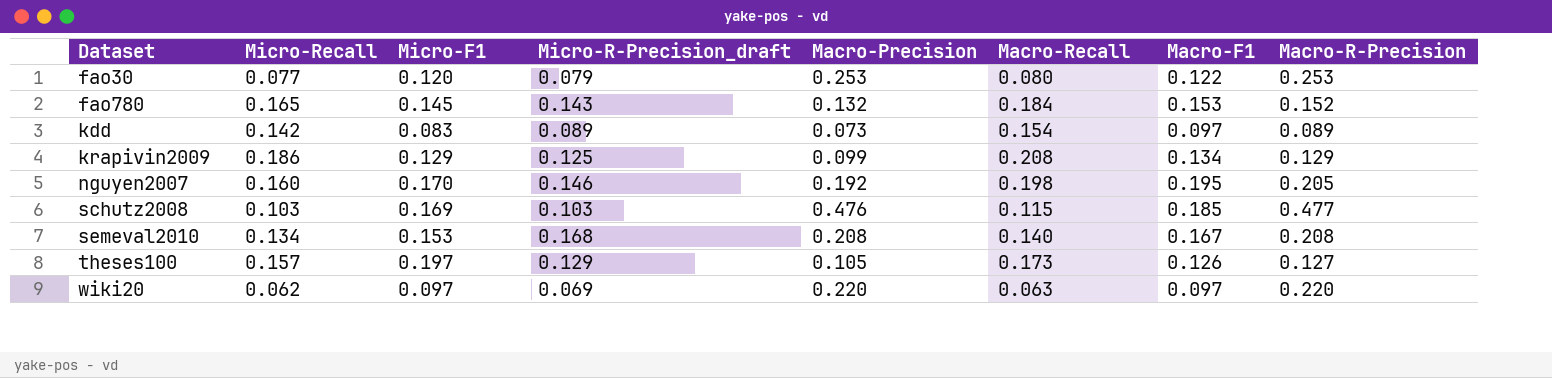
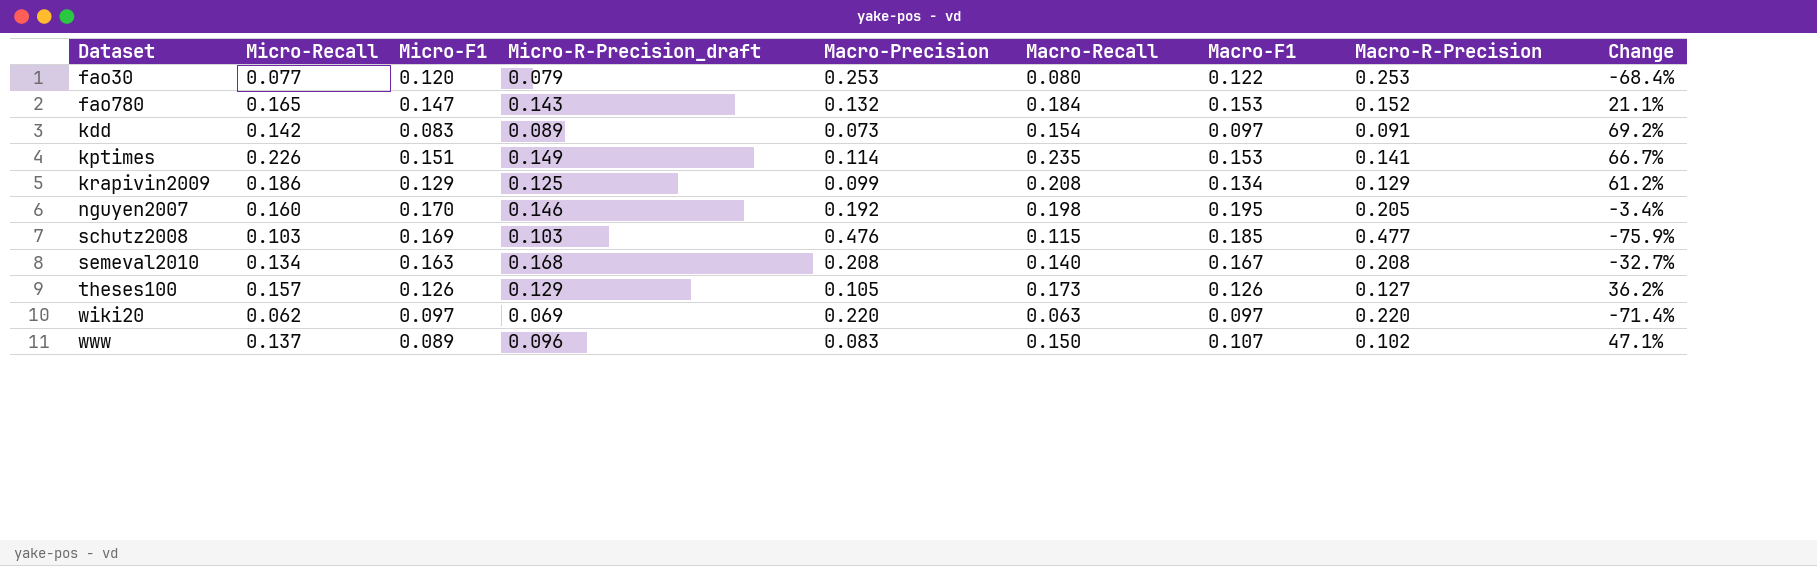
column Change | formula: none -> ([Macro-Recall] - [Macro-R-Precision]) / [Macro-R-Precision]
fao780 | Micro-F1: 0.145 -> 0.147
kdd | Macro-R-Precision: 0.089 -> 0.091
row kptimes: none -> 0.226 | 0.151 | 0.149 | 0.114 | 0.235 | 0.153 | 0.141 | 66.7%
semeval2010 | Micro-F1: 0.153 -> 0.163
theses100 | Micro-F1: 0.197 -> 0.126
row www: none -> 0.137 | 0.089 | 0.096 | 0.083 | 0.150 | 0.107 | 0.102 | 47.1%

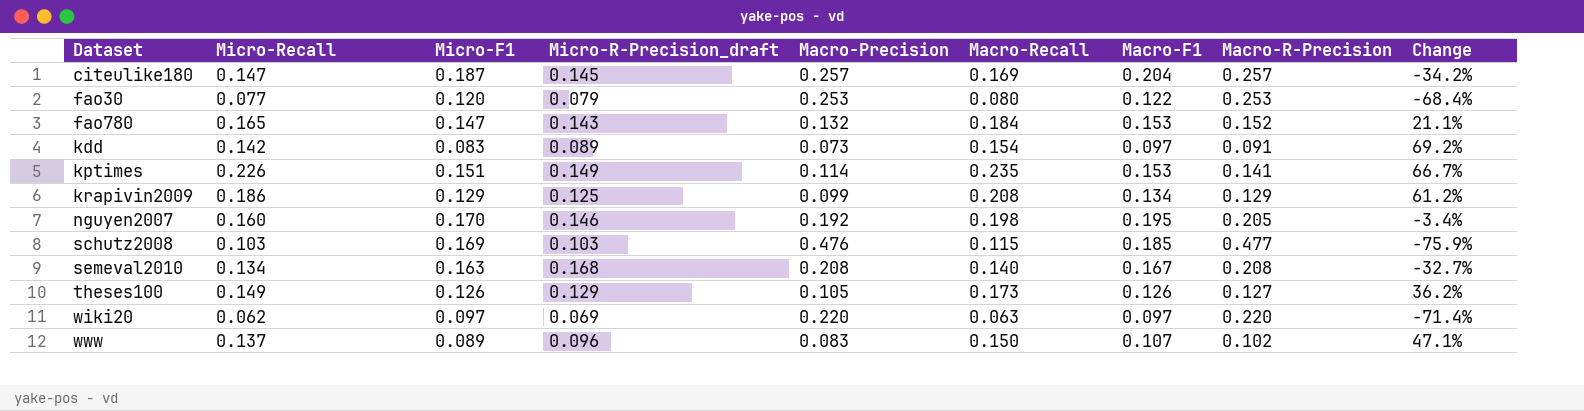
row citeulike180: none -> 0.147 | 0.187 | 0.145 | 0.257 | 0.169 | 0.204 | 0.257 | -34.2%
theses100 | Micro-Recall: 0.157 -> 0.149

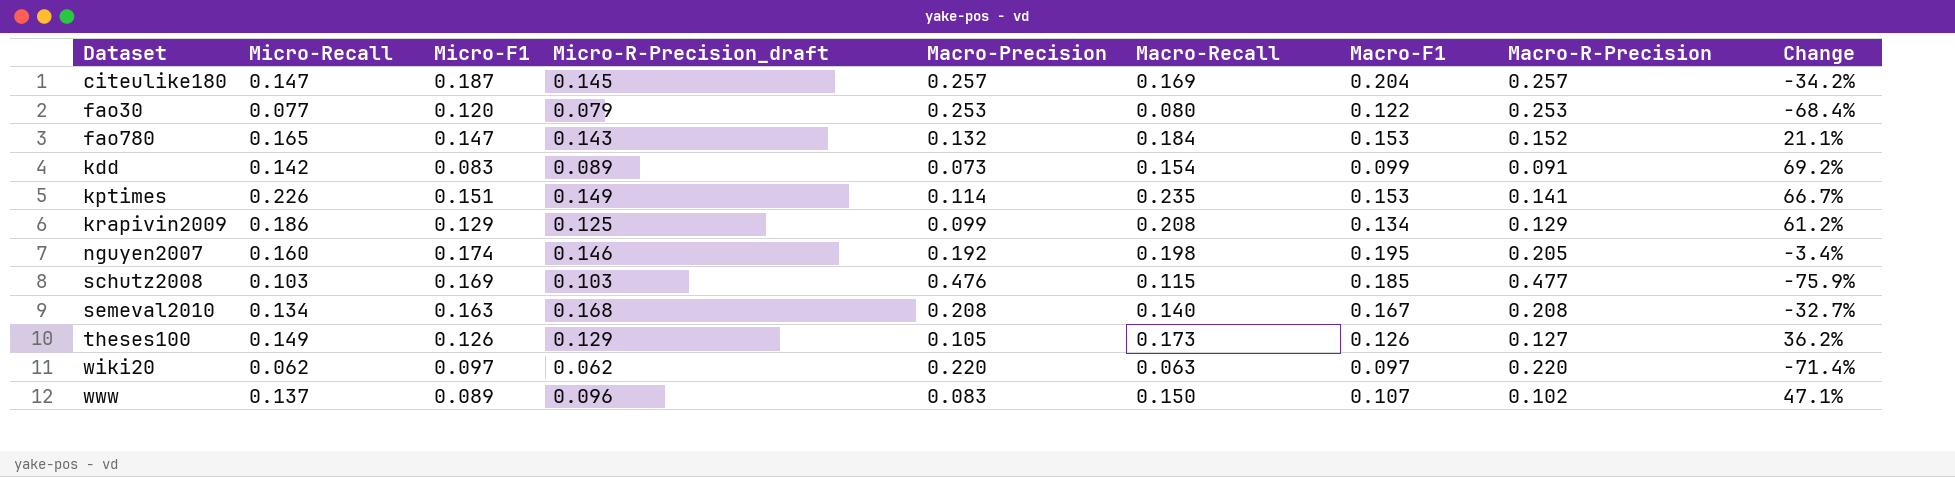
kdd | Macro-F1: 0.097 -> 0.099
nguyen2007 | Micro-F1: 0.170 -> 0.174
wiki20 | Micro-R-Precision_draft: 0.069 -> 0.062

